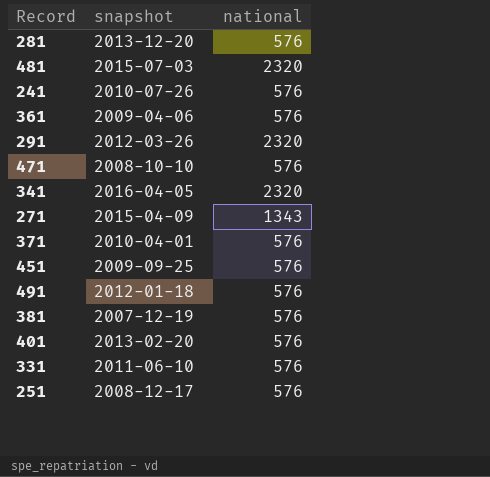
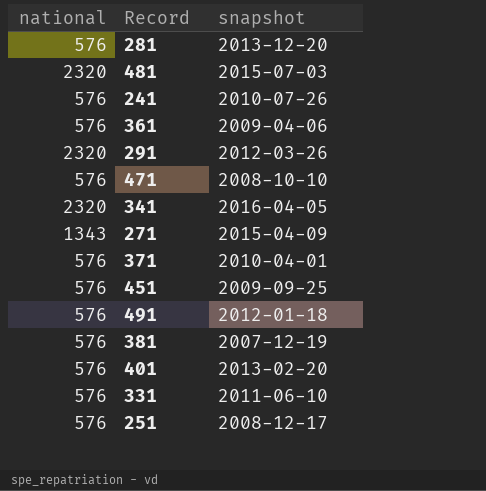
column national | position: 3 -> 1

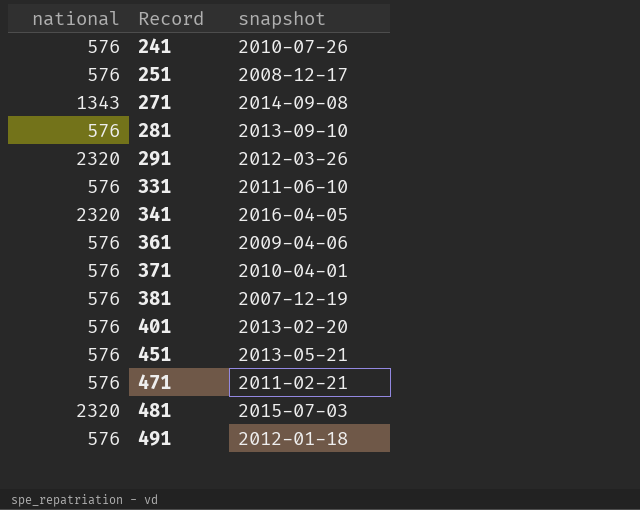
row order: none -> Record ascending
271 | snapshot: 2015-04-09 -> 2014-09-08
281 | snapshot: 2013-12-20 -> 2013-09-10
451 | snapshot: 2009-09-25 -> 2013-05-21
471 | snapshot: 2008-10-10 -> 2011-02-21

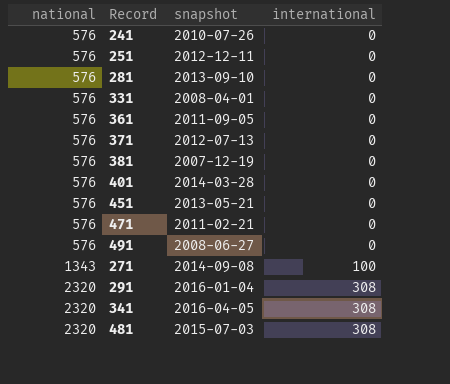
row order: Record ascending -> national ascending
column international | position: none -> 4
251 | snapshot: 2008-12-17 -> 2012-12-11
331 | snapshot: 2011-06-10 -> 2008-04-01
361 | snapshot: 2009-04-06 -> 2011-09-05
371 | snapshot: 2010-04-01 -> 2012-07-13
401 | snapshot: 2013-02-20 -> 2014-03-28
491 | snapshot: 2012-01-18 -> 2008-06-27
291 | snapshot: 2012-03-26 -> 2016-01-04

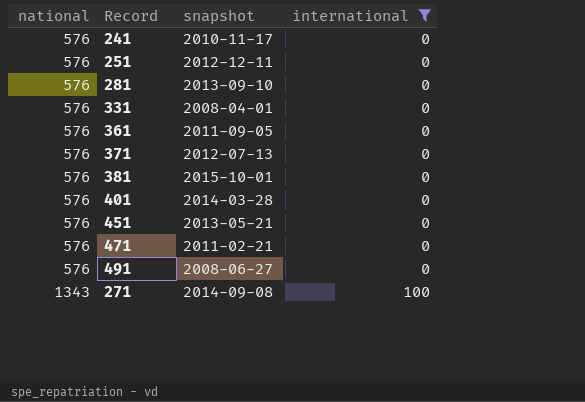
filter: none -> international != 308
241 | snapshot: 2010-07-26 -> 2010-11-17
381 | snapshot: 2007-12-19 -> 2015-10-01

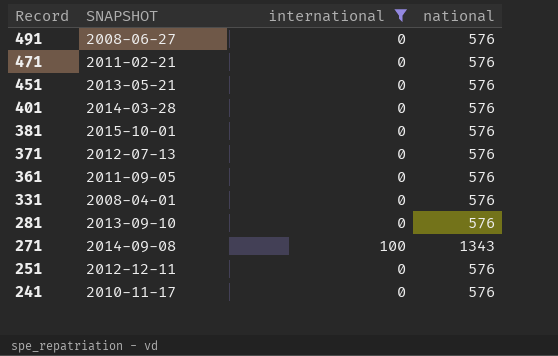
row order: national ascending -> Record descending
column name: snapshot -> SNAPSHOT
column national | position: 1 -> 4

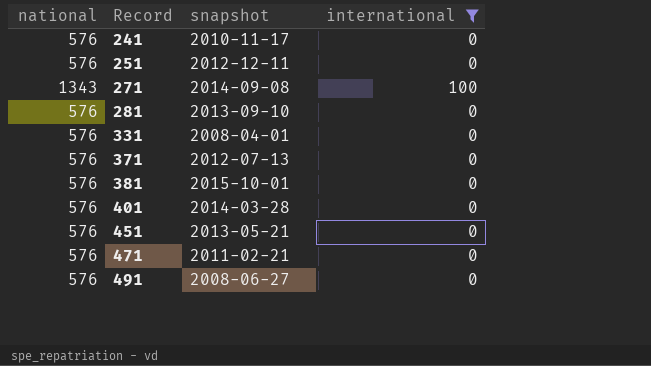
row order: Record descending -> Record ascending
column national | position: 4 -> 1
column name: SNAPSHOT -> snapshot
row 361: 2011-09-05 | 0 | 576 -> none

